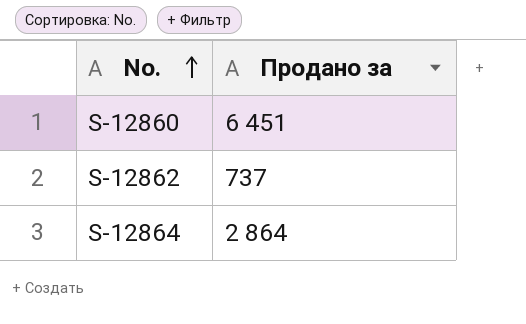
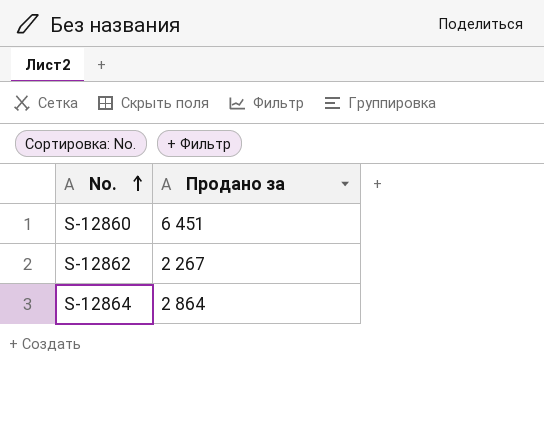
S-12862 | Продано за: 737 -> 2 267

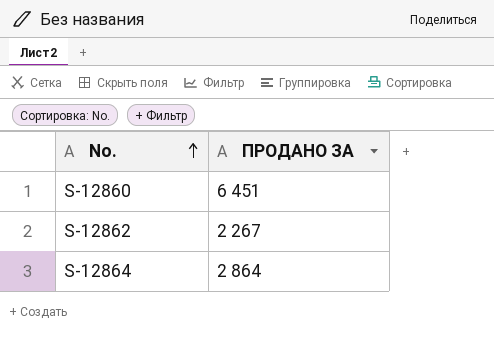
column name: Продано за -> ПРОДАНО ЗА

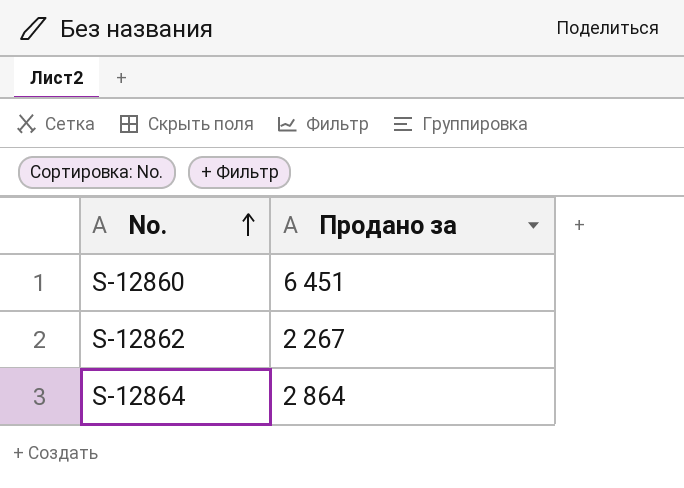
column name: ПРОДАНО ЗА -> Продано за

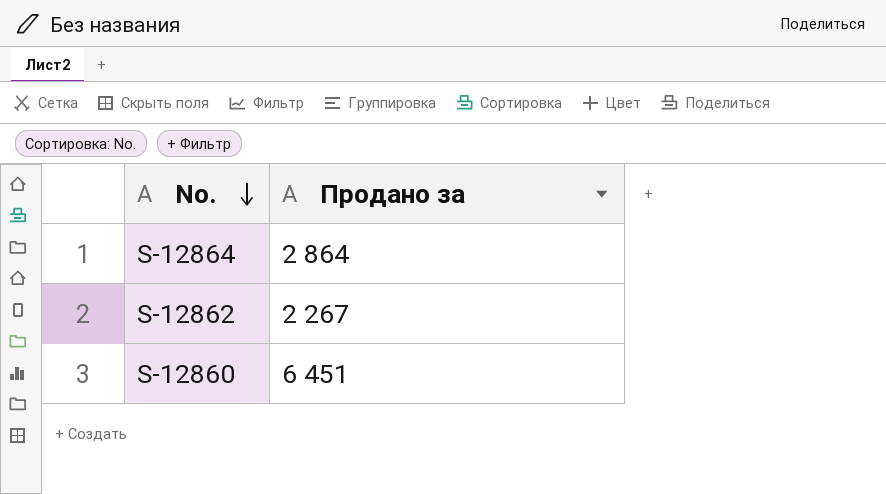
row order: No. ascending -> No. descending

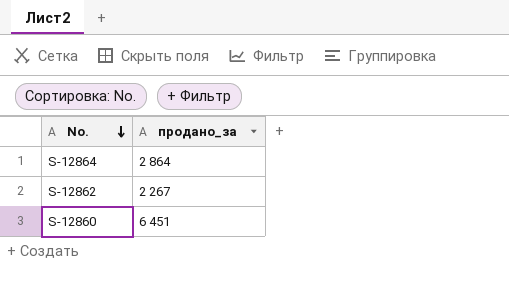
column name: Продано за -> продано_за

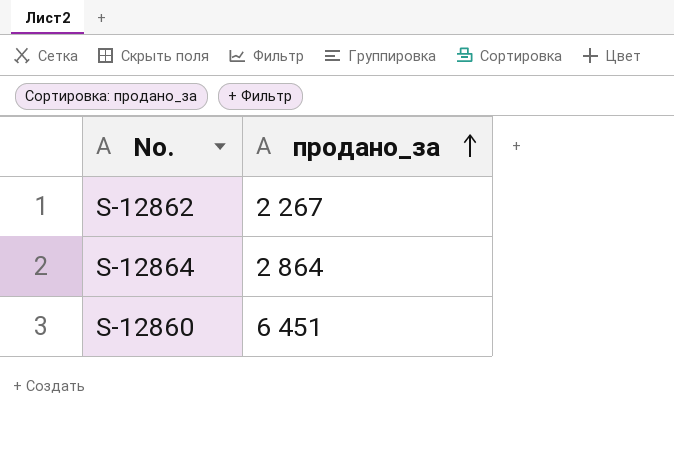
row order: No. descending -> продано_за ascending

